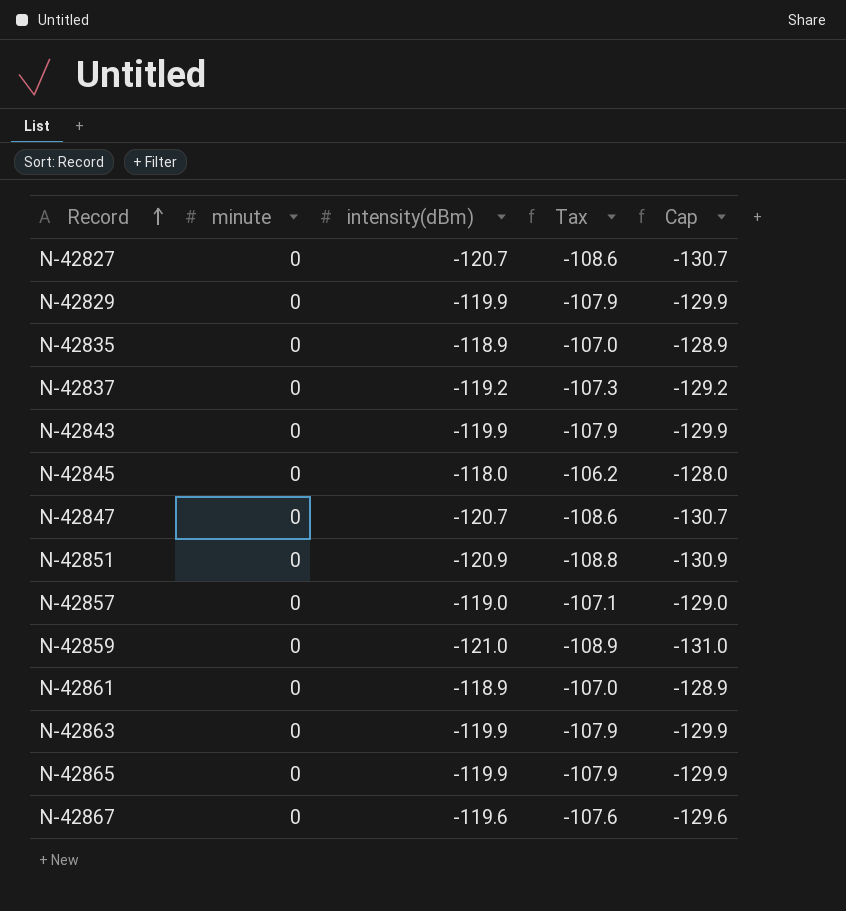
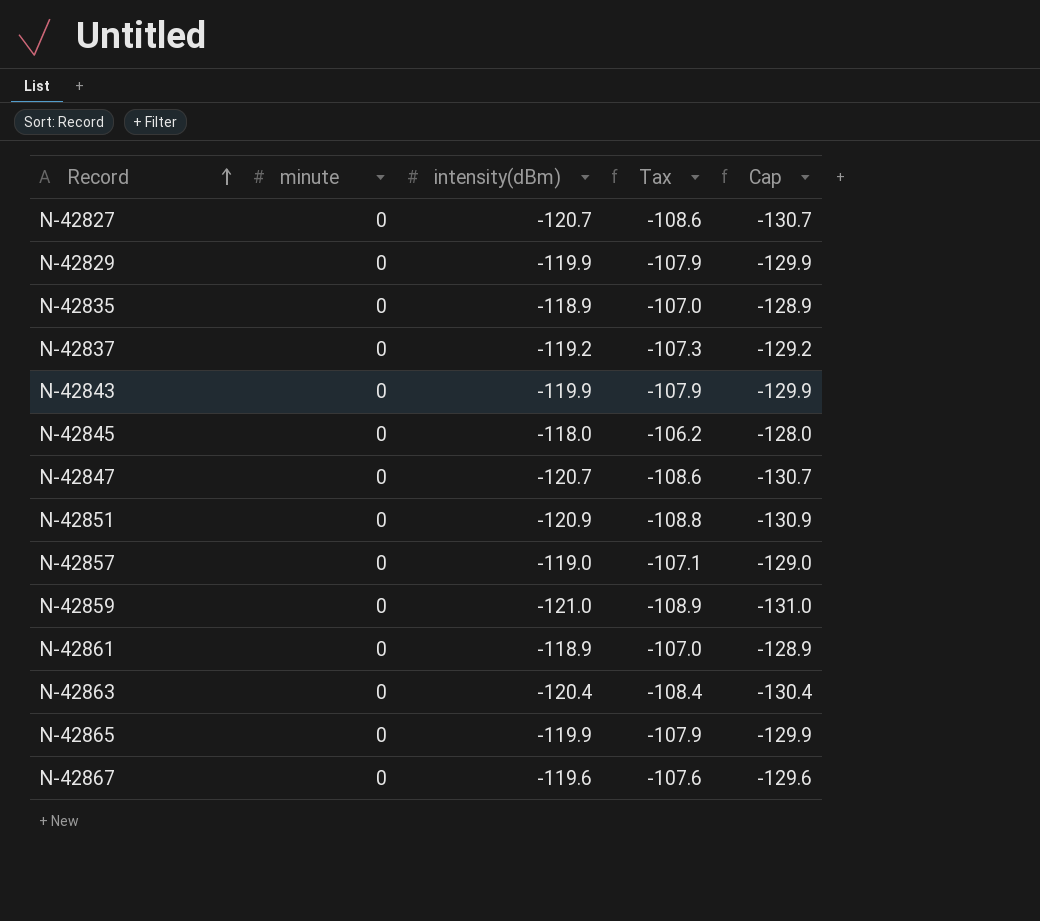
N-42863 | intensity(dBm): -119.9 -> -120.4
N-42863 | Tax: -107.9 -> -108.4
N-42863 | Cap: -129.9 -> -130.4

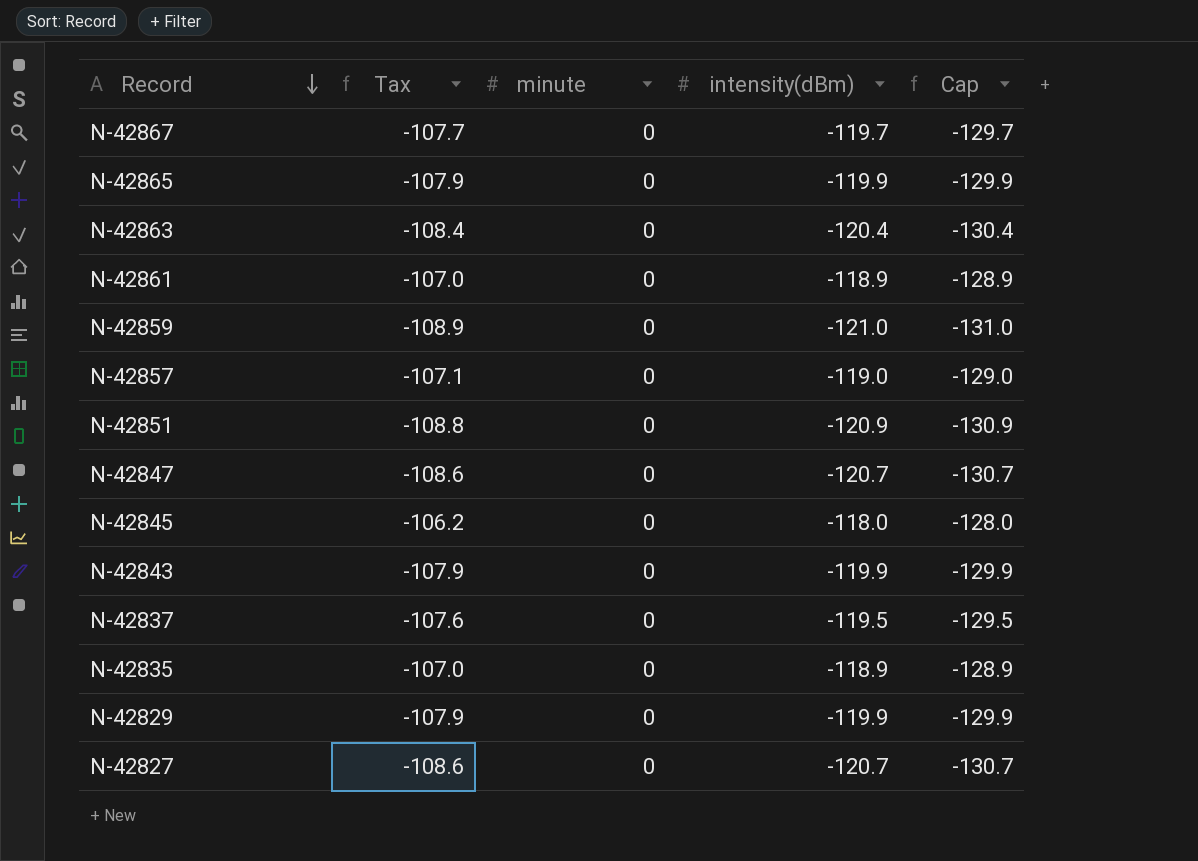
row order: Record ascending -> Record descending
column Tax | position: 4 -> 2
N-42867 | Tax: -107.6 -> -107.7
N-42867 | intensity(dBm): -119.6 -> -119.7
N-42867 | Cap: -129.6 -> -129.7
N-42837 | Tax: -107.3 -> -107.6
N-42837 | intensity(dBm): -119.2 -> -119.5
N-42837 | Cap: -129.2 -> -129.5

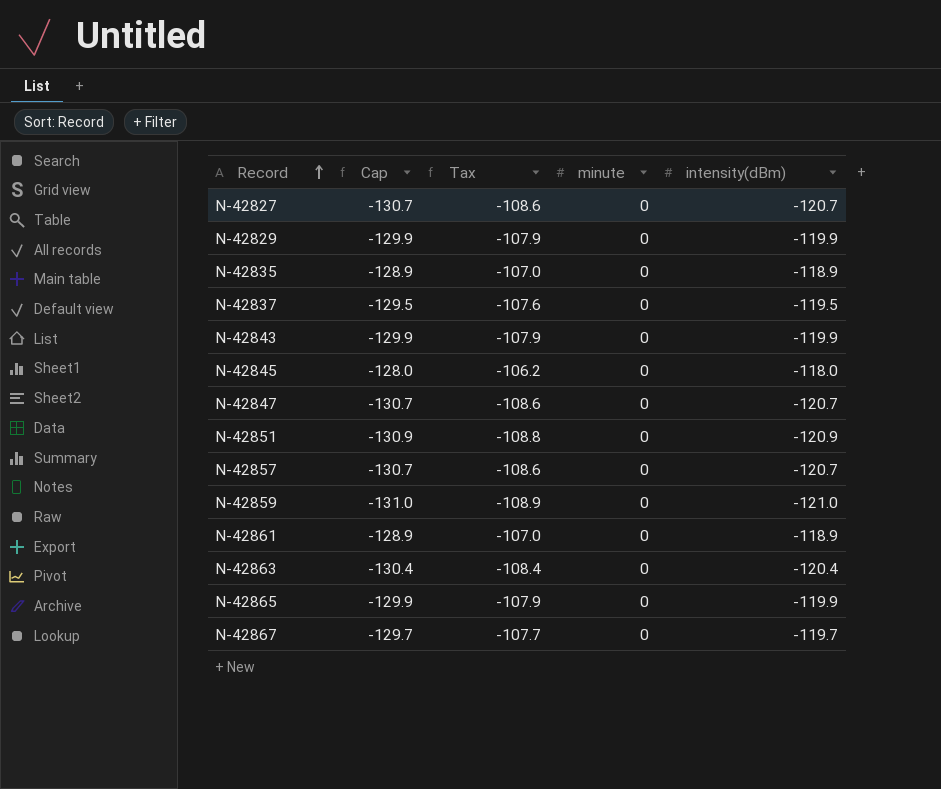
row order: Record descending -> Record ascending
column Cap | position: 5 -> 2
N-42857 | Cap: -129.0 -> -130.7
N-42857 | Tax: -107.1 -> -108.6
N-42857 | intensity(dBm): -119.0 -> -120.7

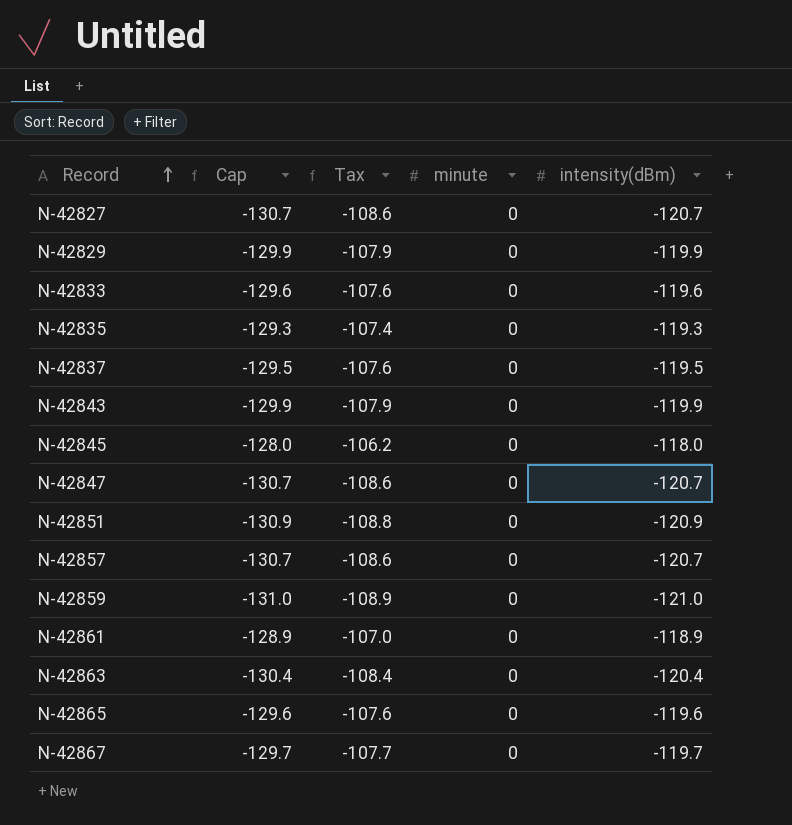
row N-42833: none -> -129.6 | -107.6 | 0 | -119.6
N-42835 | Cap: -128.9 -> -129.3
N-42835 | Tax: -107.0 -> -107.4
N-42835 | intensity(dBm): -118.9 -> -119.3
N-42865 | Cap: -129.9 -> -129.6
N-42865 | Tax: -107.9 -> -107.6
N-42865 | intensity(dBm): -119.9 -> -119.6

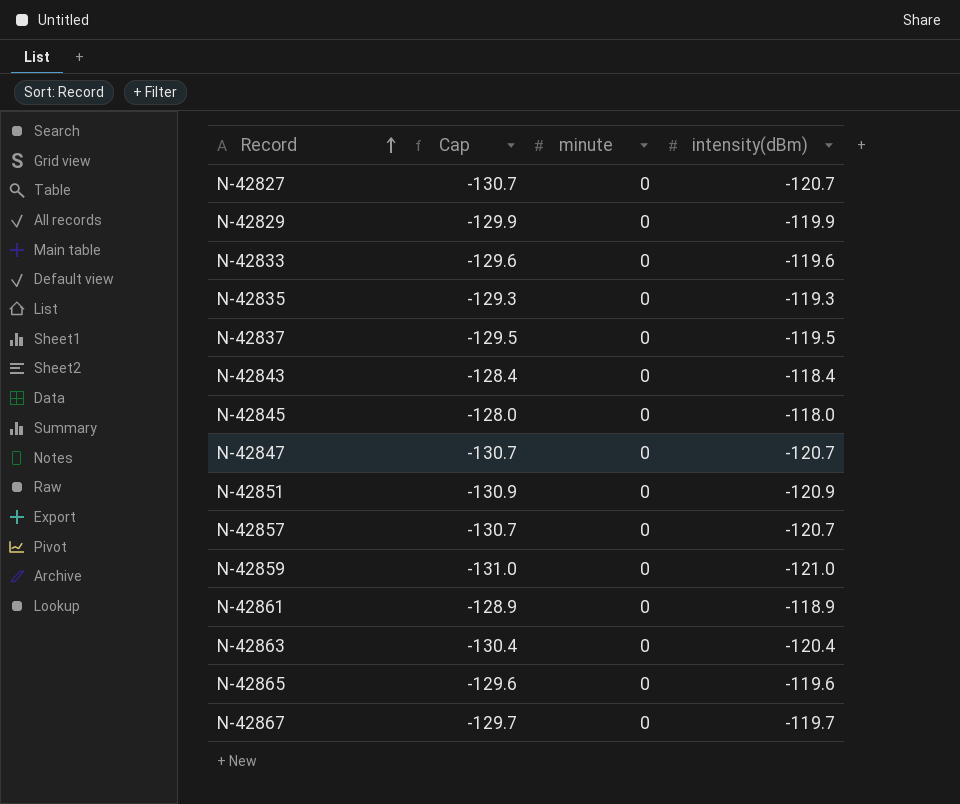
column Tax | formula: [intensity(dBm)] * 0.9 -> none
N-42843 | Cap: -129.9 -> -128.4
N-42843 | intensity(dBm): -119.9 -> -118.4

